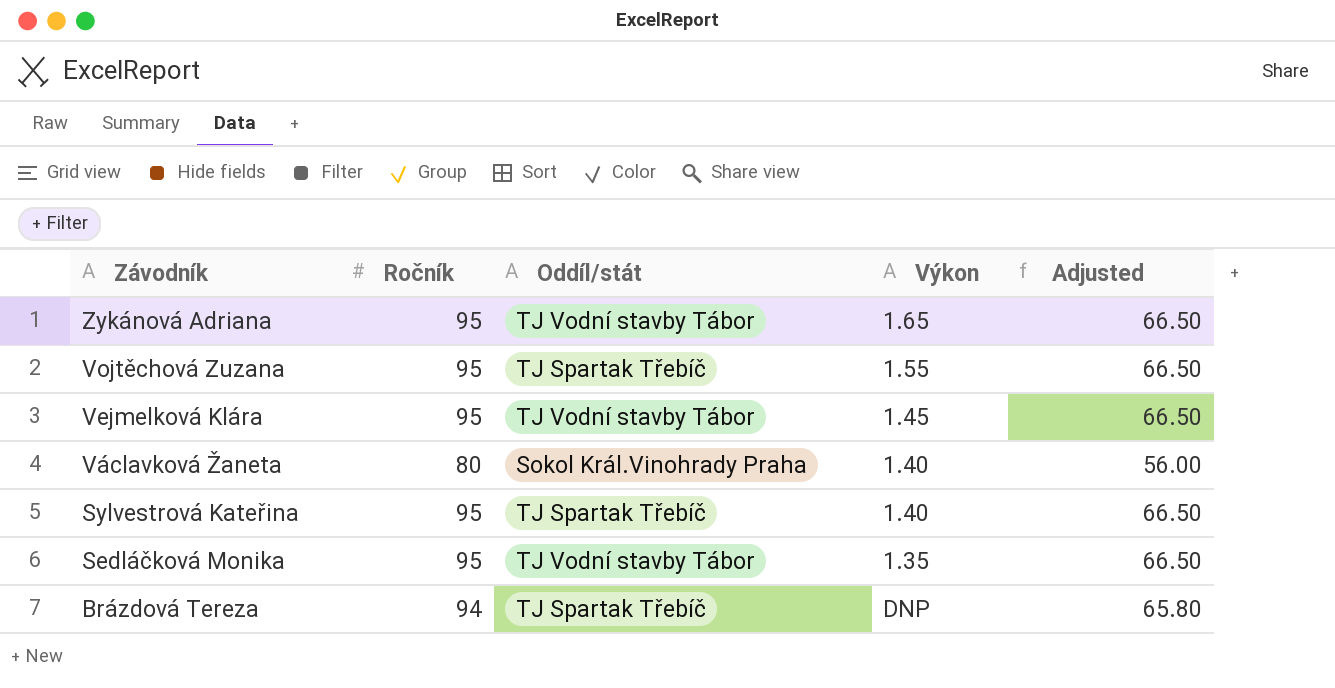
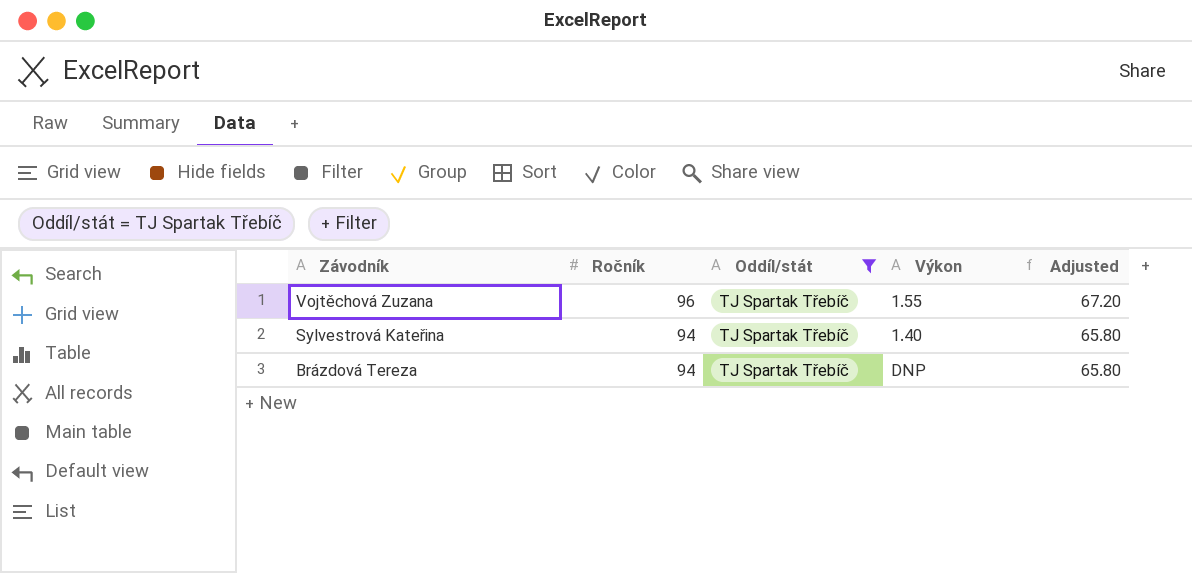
filter: none -> Oddíl/stát = TJ Spartak Třebíč
Vojtěchová Zuzana | Ročník: 95 -> 96
Vojtěchová Zuzana | Adjusted: 66.50 -> 67.20
Sylvestrová Kateřina | Ročník: 95 -> 94
Sylvestrová Kateřina | Adjusted: 66.50 -> 65.80

